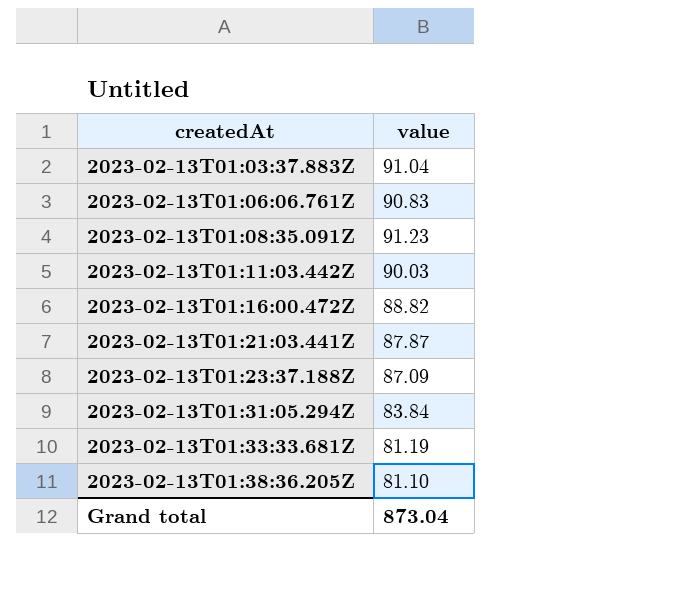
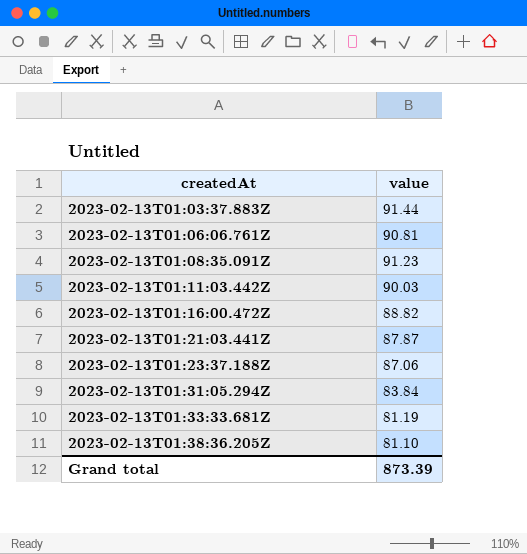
2023-02-13T01:03:37.883Z | value: 91.04 -> 91.44
2023-02-13T01:06:06.761Z | value: 90.83 -> 90.81
2023-02-13T01:23:37.188Z | value: 87.09 -> 87.06
Grand total | value: 873.04 -> 873.39

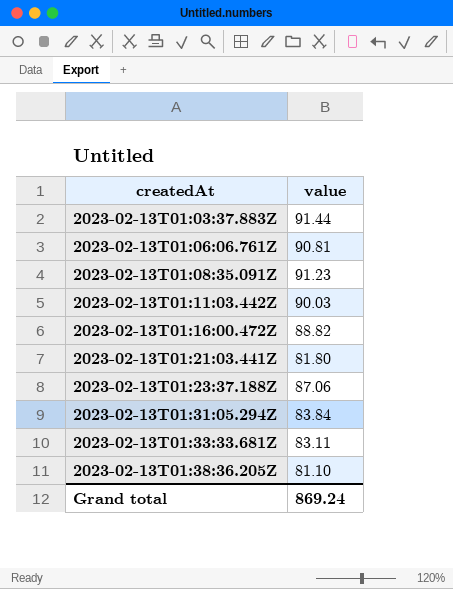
2023-02-13T01:21:03.441Z | value: 87.87 -> 81.80
2023-02-13T01:33:33.681Z | value: 81.19 -> 83.11
Grand total | value: 873.39 -> 869.24

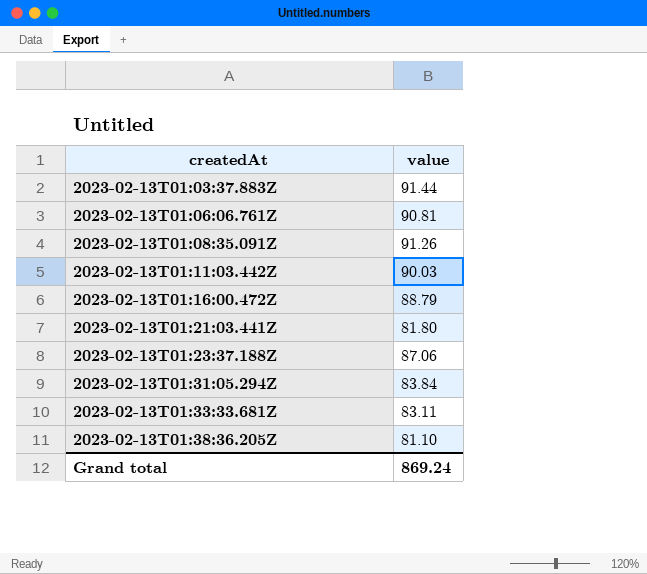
2023-02-13T01:08:35.091Z | value: 91.23 -> 91.26
2023-02-13T01:16:00.472Z | value: 88.82 -> 88.79

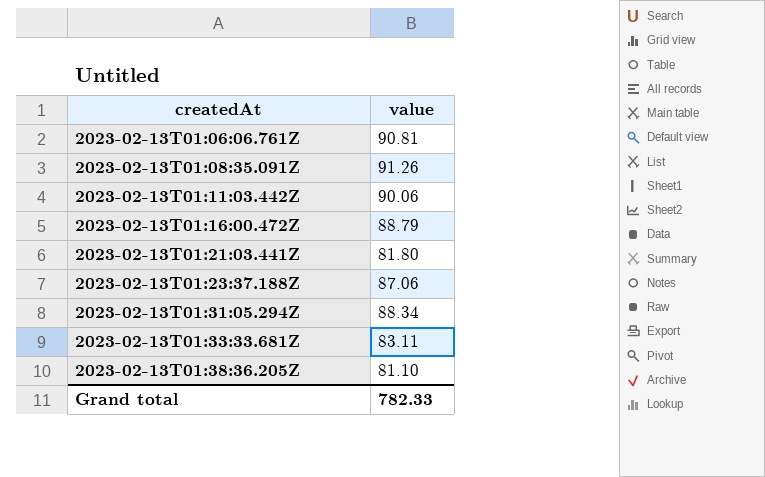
row 2023-02-13T01:03:37.883Z: 91.44 -> none
2023-02-13T01:11:03.442Z | value: 90.03 -> 90.06
2023-02-13T01:31:05.294Z | value: 83.84 -> 88.34
Grand total | value: 869.24 -> 782.33

